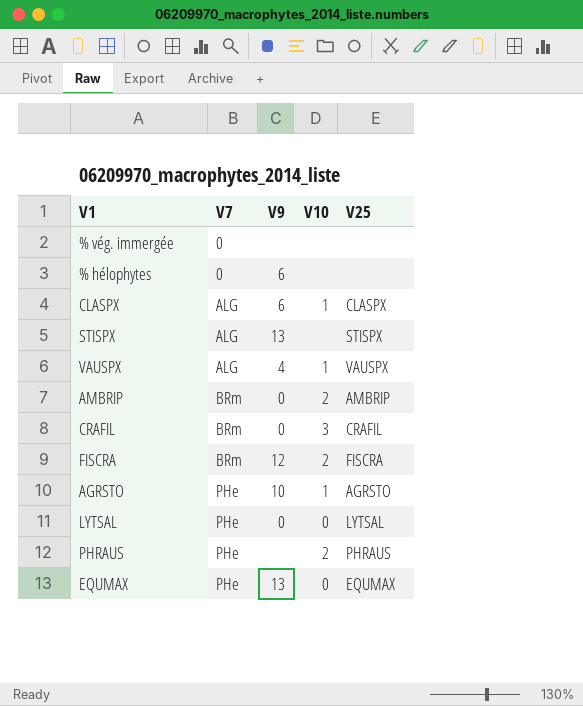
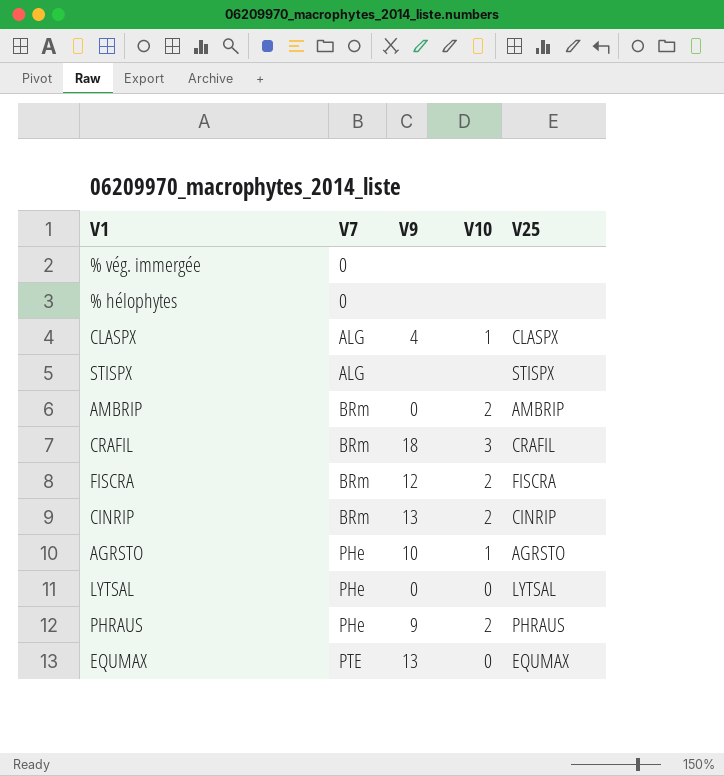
row VAUSPX: ALG | 4 | 1 | VAUSPX -> none
% hélophytes | V9: 6 -> none
CLASPX | V9: 6 -> 4
STISPX | V9: 13 -> none
CRAFIL | V9: 0 -> 18
row CINRIP: none -> BRm | 13 | 2 | CINRIP
PHRAUS | V9: none -> 9
EQUMAX | V7: PHe -> PTE

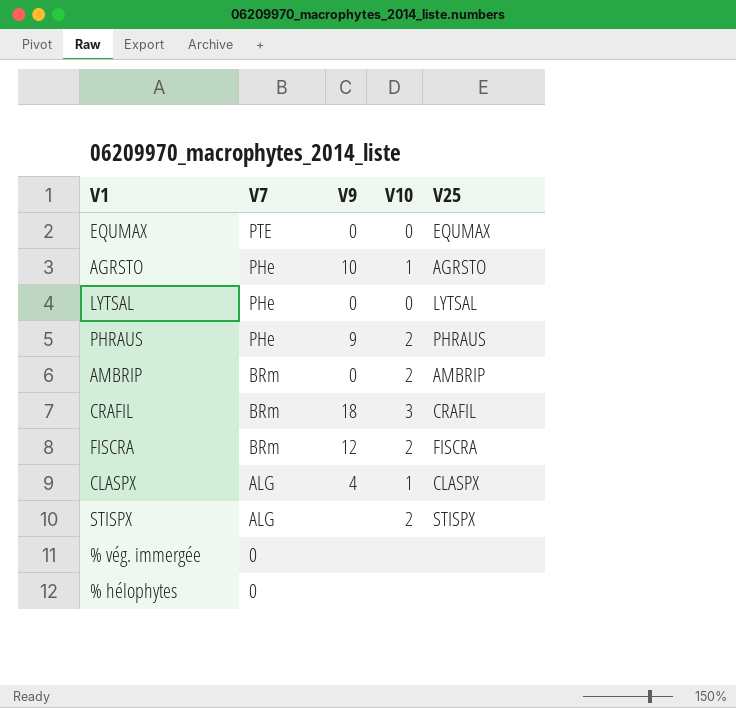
row order: V7 ascending -> V7 descending
row CINRIP: BRm | 13 | 2 | CINRIP -> none
EQUMAX | V9: 13 -> 0
STISPX | V10: none -> 2

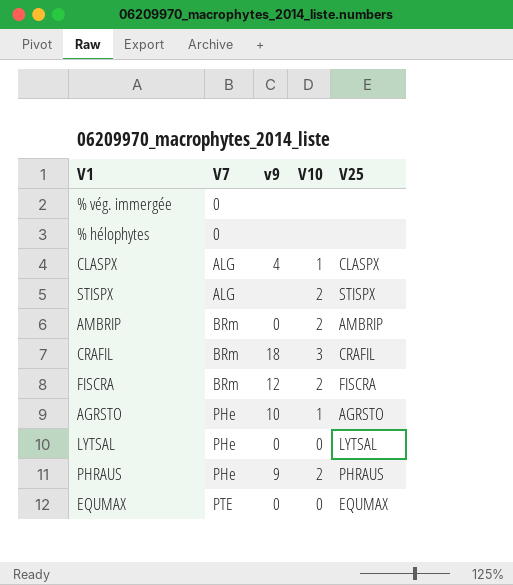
row order: V7 descending -> V7 ascending
column name: V9 -> v9

